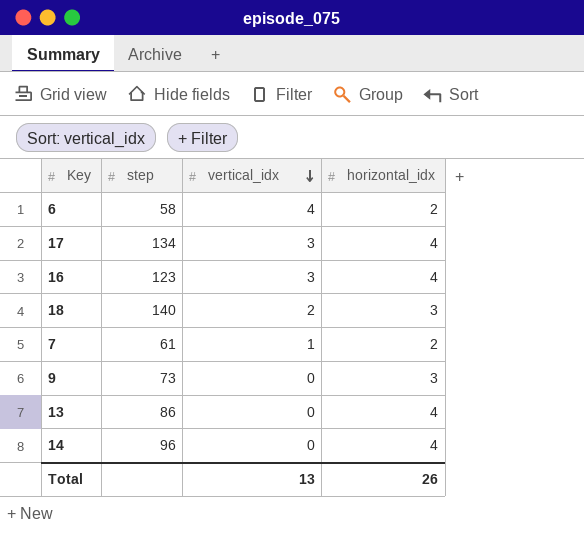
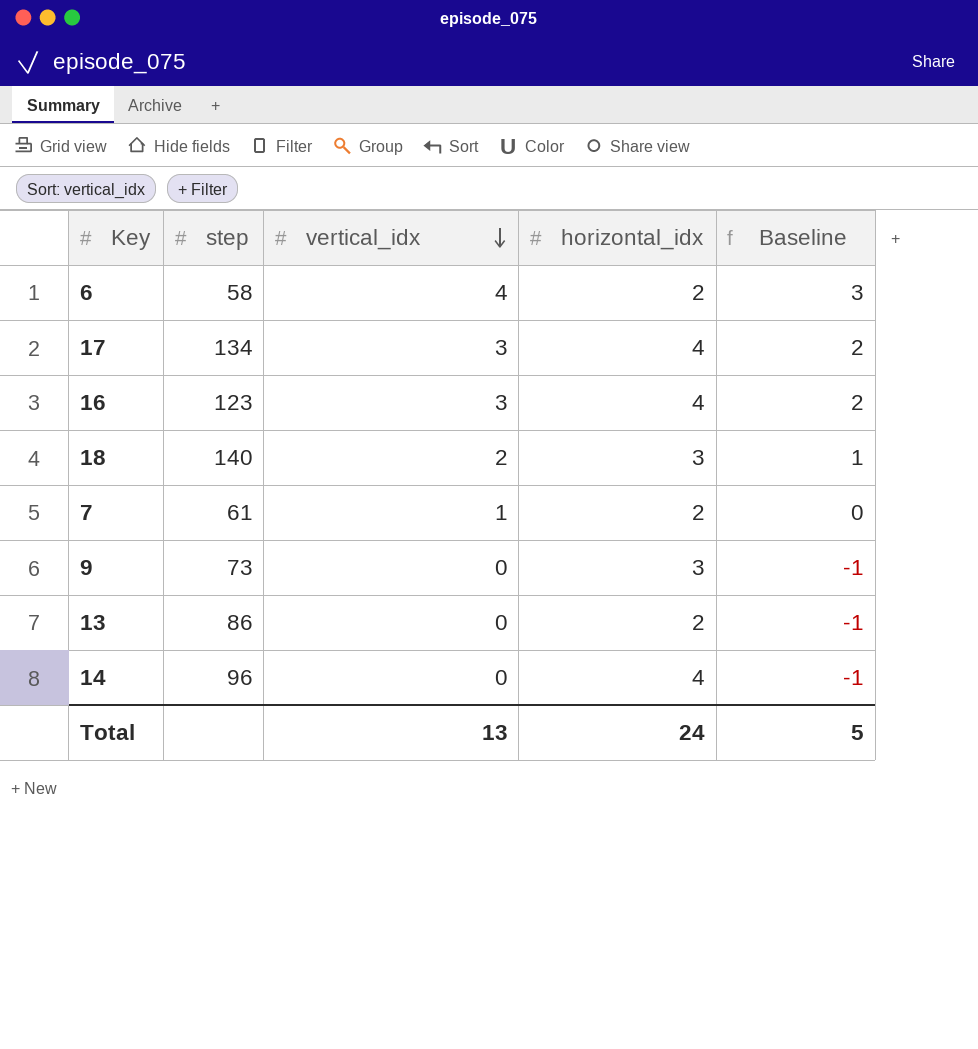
column Baseline | formula: none -> [vertical_idx] - 1
13 | horizontal_idx: 4 -> 2
Total | horizontal_idx: 26 -> 24

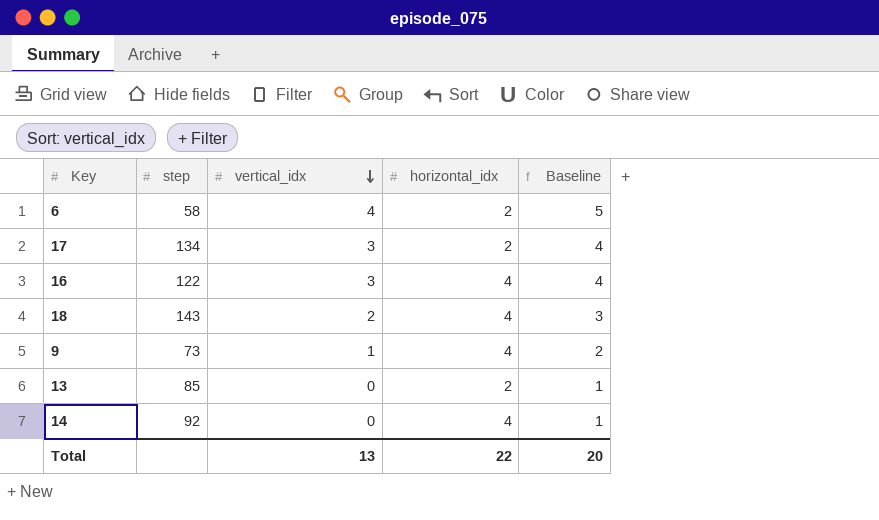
column Baseline | formula: [vertical_idx] - 1 -> [vertical_idx] + 1
row 7: 61 | 1 | 2 | 0 -> none
17 | horizontal_idx: 4 -> 2
16 | step: 123 -> 122
18 | step: 140 -> 143
18 | horizontal_idx: 3 -> 4
9 | vertical_idx: 0 -> 1
9 | horizontal_idx: 3 -> 4
13 | step: 86 -> 85
14 | step: 96 -> 92
Total | horizontal_idx: 24 -> 22
Total | Baseline: 5 -> 20

